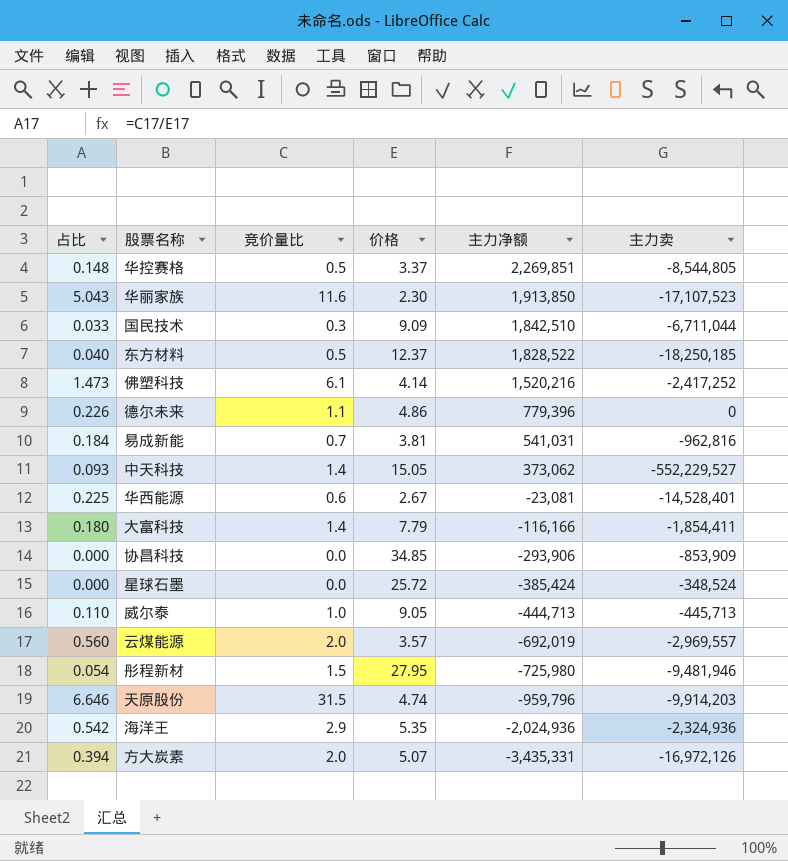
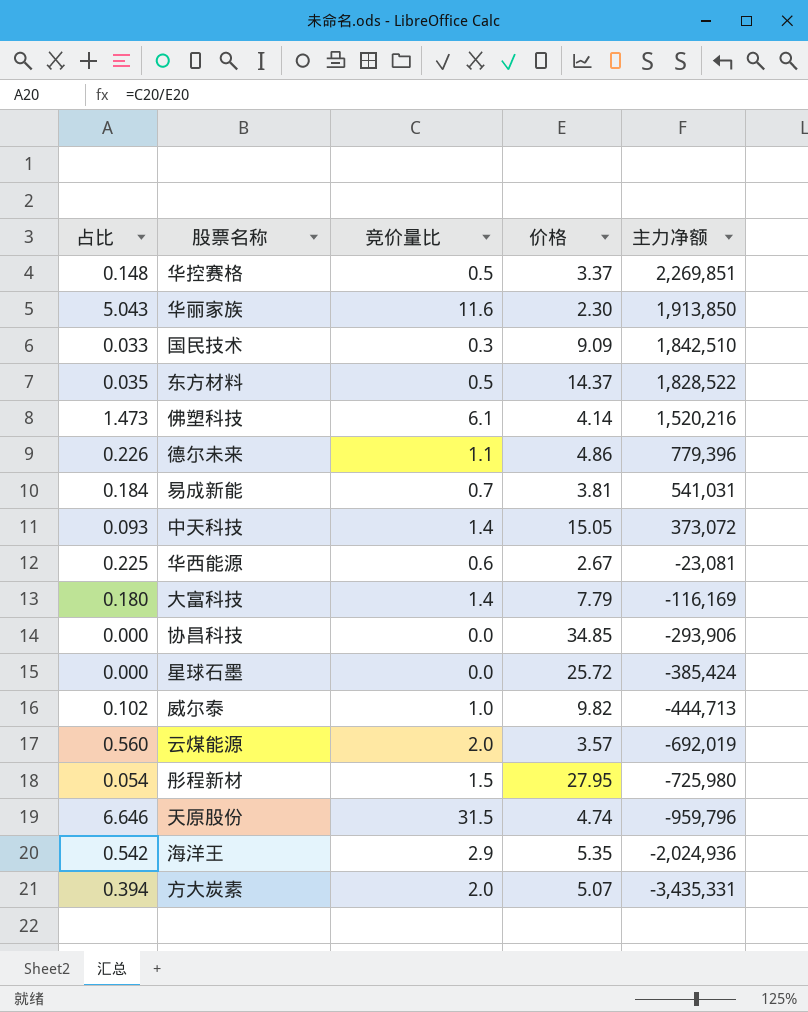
column 主力卖 | position: 6 -> none
东方材料 | 占比: 0.040 -> 0.035
东方材料 | 价格: 12.37 -> 14.37
中天科技 | 主力净额: 373,062 -> 373,072
大富科技 | 主力净额: -116,166 -> -116,169
威尔泰 | 占比: 0.110 -> 0.102
威尔泰 | 价格: 9.05 -> 9.82

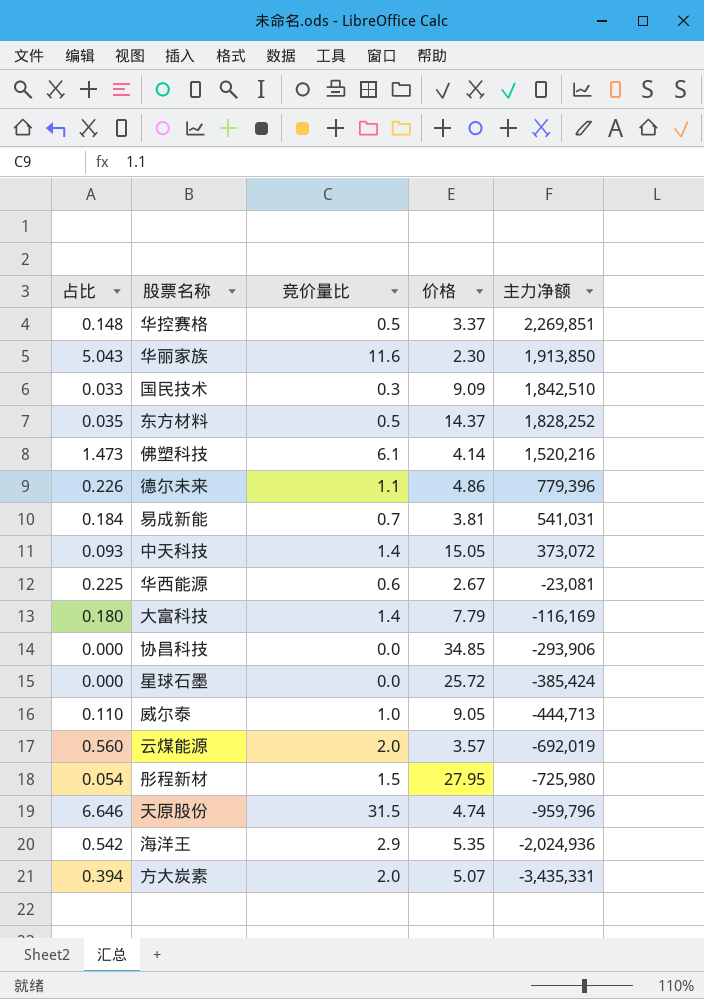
东方材料 | 主力净额: 1,828,522 -> 1,828,252
威尔泰 | 占比: 0.102 -> 0.110
威尔泰 | 价格: 9.82 -> 9.05

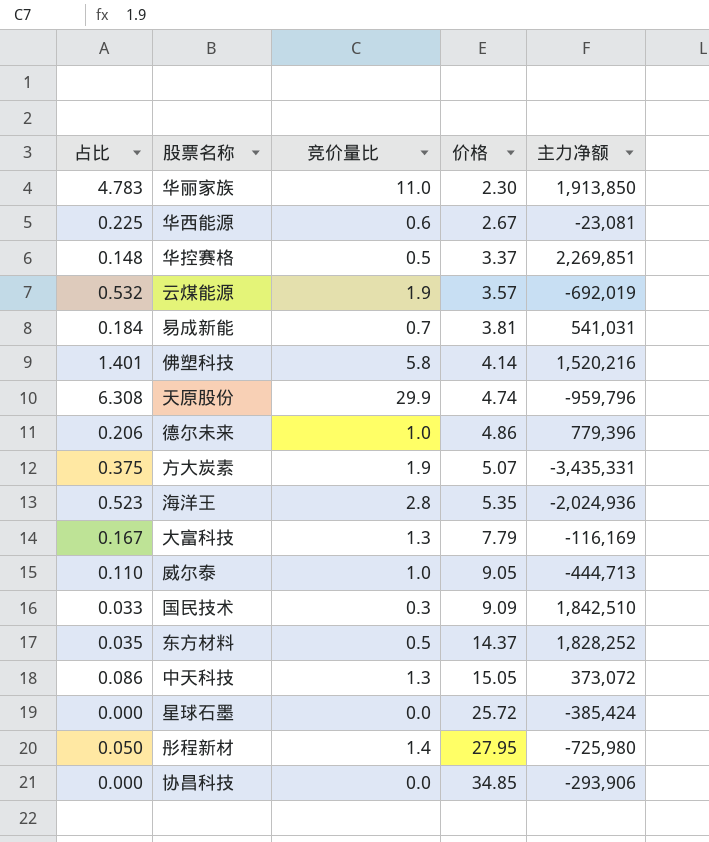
row order: 主力净额 descending -> 价格 ascending
华丽家族 | 占比: 5.043 -> 4.783
华丽家族 | 竞价量比: 11.6 -> 11.0
云煤能源 | 占比: 0.560 -> 0.532
云煤能源 | 竞价量比: 2.0 -> 1.9
佛塑科技 | 占比: 1.473 -> 1.401
佛塑科技 | 竞价量比: 6.1 -> 5.8
天原股份 | 占比: 6.646 -> 6.308
天原股份 | 竞价量比: 31.5 -> 29.9
德尔未来 | 占比: 0.226 -> 0.206
德尔未来 | 竞价量比: 1.1 -> 1.0
方大炭素 | 占比: 0.394 -> 0.375
方大炭素 | 竞价量比: 2.0 -> 1.9
海洋王 | 占比: 0.542 -> 0.523
海洋王 | 竞价量比: 2.9 -> 2.8
大富科技 | 占比: 0.180 -> 0.167
大富科技 | 竞价量比: 1.4 -> 1.3
中天科技 | 占比: 0.093 -> 0.086
中天科技 | 竞价量比: 1.4 -> 1.3
彤程新材 | 占比: 0.054 -> 0.050
彤程新材 | 竞价量比: 1.5 -> 1.4

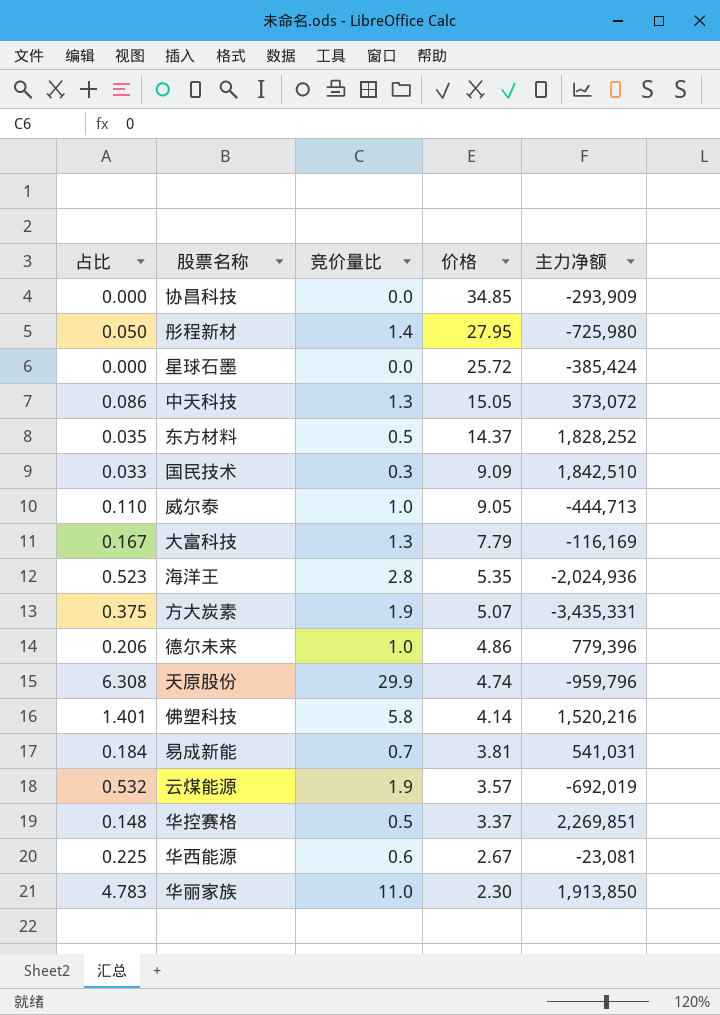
row order: 价格 ascending -> 价格 descending
协昌科技 | 主力净额: -293,906 -> -293,909

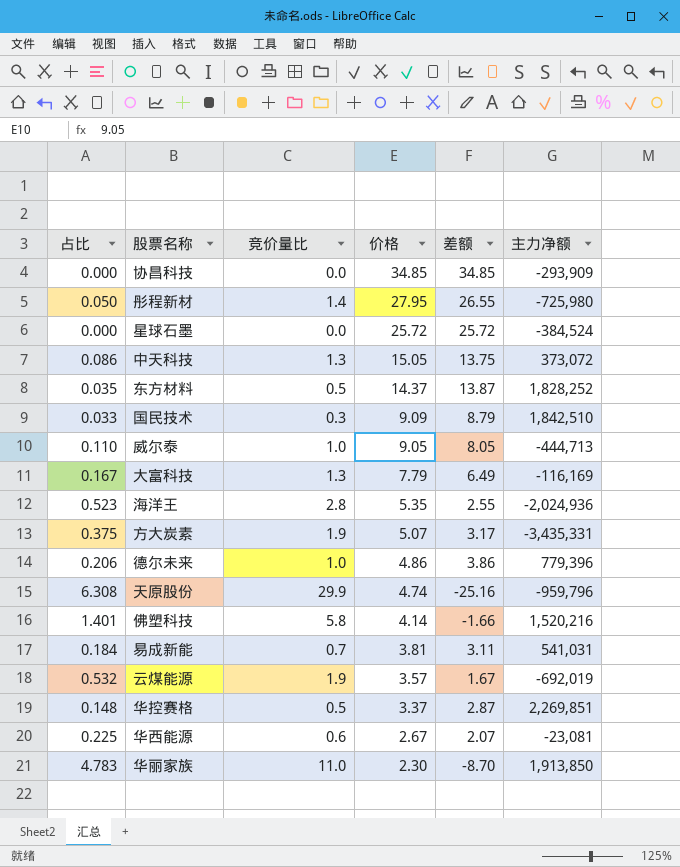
column 差额 | formula: none -> [价格] - [竞价量比]
星球石墨 | 主力净额: -385,424 -> -384,524

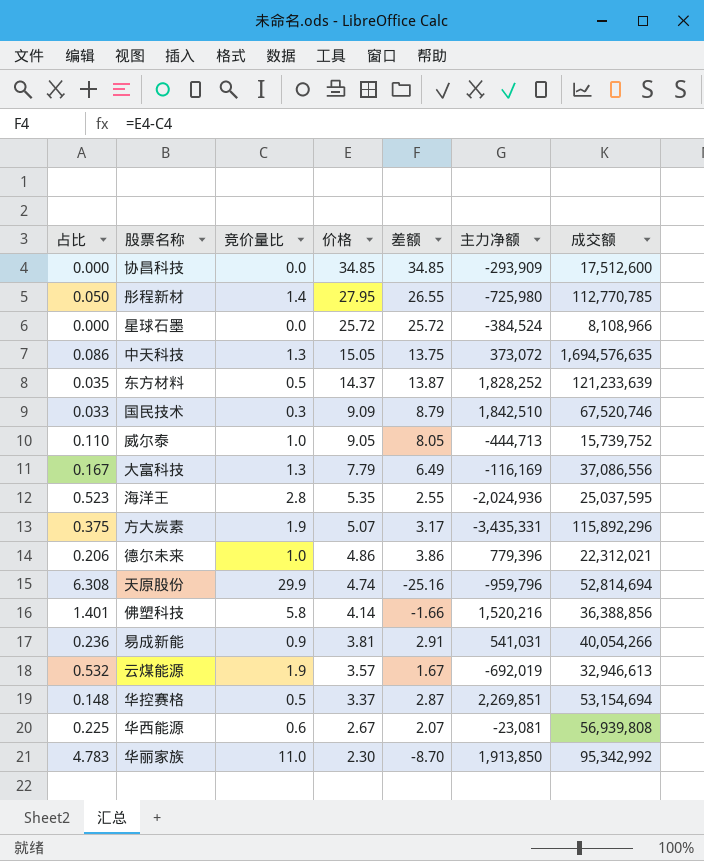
column 成交额 | position: none -> 7
易成新能 | 占比: 0.184 -> 0.236
易成新能 | 竞价量比: 0.7 -> 0.9
易成新能 | 差额: 3.11 -> 2.91

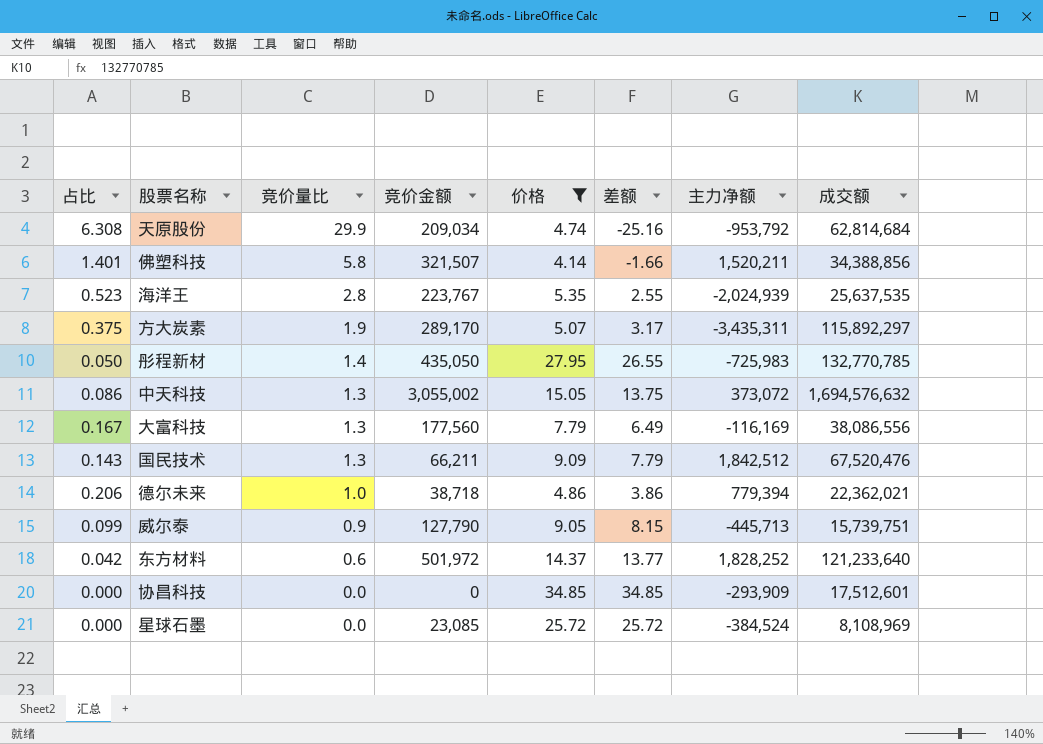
filter: none -> 价格 >= 4.14
row order: 价格 descending -> 竞价量比 descending
column 竞价金额 | position: none -> 4
天原股份 | 主力净额: -959,796 -> -953,792
天原股份 | 成交额: 52,814,694 -> 62,814,684
佛塑科技 | 主力净额: 1,520,216 -> 1,520,211
佛塑科技 | 成交额: 36,388,856 -> 34,388,856
海洋王 | 主力净额: -2,024,936 -> -2,024,939
海洋王 | 成交额: 25,037,595 -> 25,637,535
方大炭素 | 主力净额: -3,435,331 -> -3,435,311
方大炭素 | 成交额: 115,892,296 -> 115,892,297
彤程新材 | 主力净额: -725,980 -> -725,983
彤程新材 | 成交额: 112,770,785 -> 132,770,785
中天科技 | 成交额: 1,694,576,635 -> 1,694,576,632
大富科技 | 成交额: 37,086,556 -> 38,086,556
国民技术 | 占比: 0.033 -> 0.143
国民技术 | 竞价量比: 0.3 -> 1.3
国民技术 | 差额: 8.79 -> 7.79
国民技术 | 主力净额: 1,842,510 -> 1,842,512
国民技术 | 成交额: 67,520,746 -> 67,520,476
德尔未来 | 主力净额: 779,396 -> 779,394
德尔未来 | 成交额: 22,312,021 -> 22,362,021
威尔泰 | 占比: 0.110 -> 0.099
威尔泰 | 竞价量比: 1.0 -> 0.9
威尔泰 | 差额: 8.05 -> 8.15
威尔泰 | 主力净额: -444,713 -> -445,713
威尔泰 | 成交额: 15,739,752 -> 15,739,751
东方材料 | 占比: 0.035 -> 0.042
东方材料 | 竞价量比: 0.5 -> 0.6
东方材料 | 差额: 13.87 -> 13.77
东方材料 | 成交额: 121,233,639 -> 121,233,640
协昌科技 | 成交额: 17,512,600 -> 17,512,601
星球石墨 | 成交额: 8,108,966 -> 8,108,969

